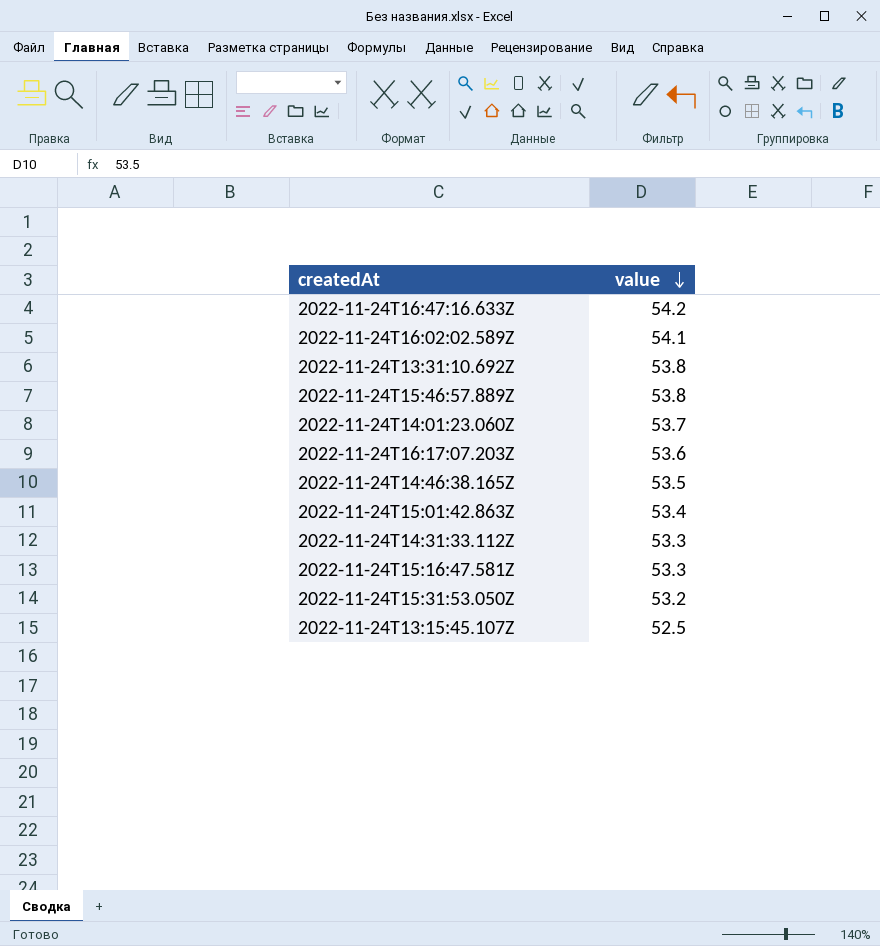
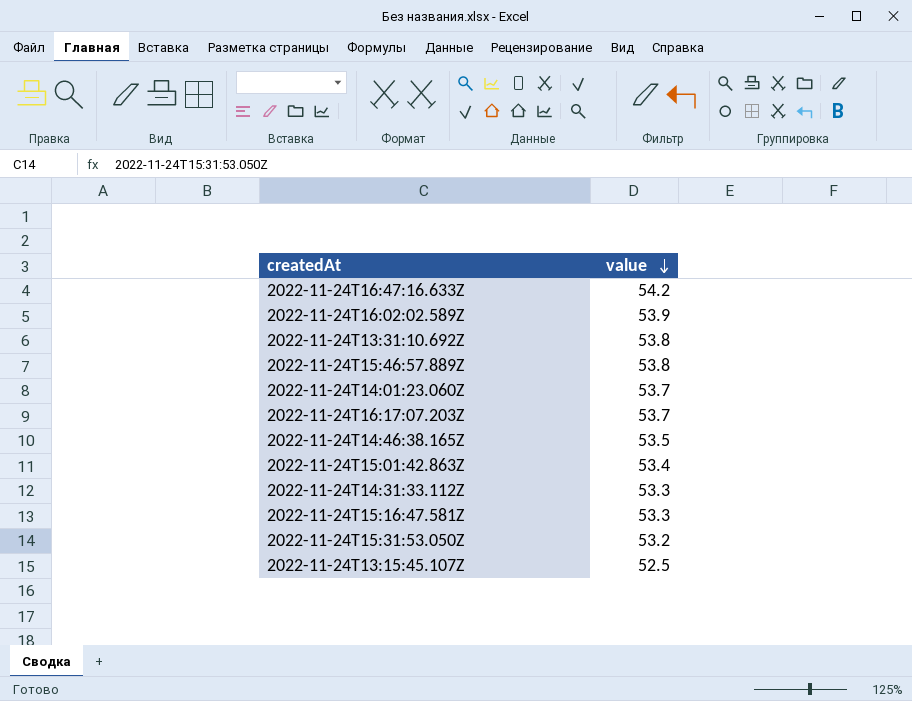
2022-11-24T16:02:02.589Z | value: 54.1 -> 53.9
2022-11-24T16:17:07.203Z | value: 53.6 -> 53.7

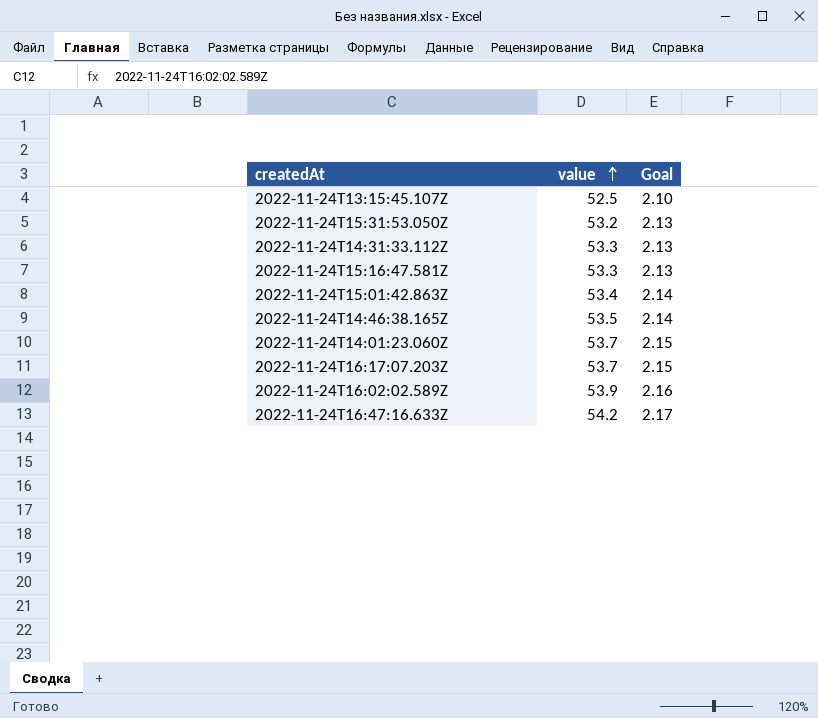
row order: value descending -> value ascending
column Goal | formula: none -> [value] * 0.04
row 2022-11-24T13:31:10.692Z: 53.8 -> none
row 2022-11-24T15:46:57.889Z: 53.8 -> none

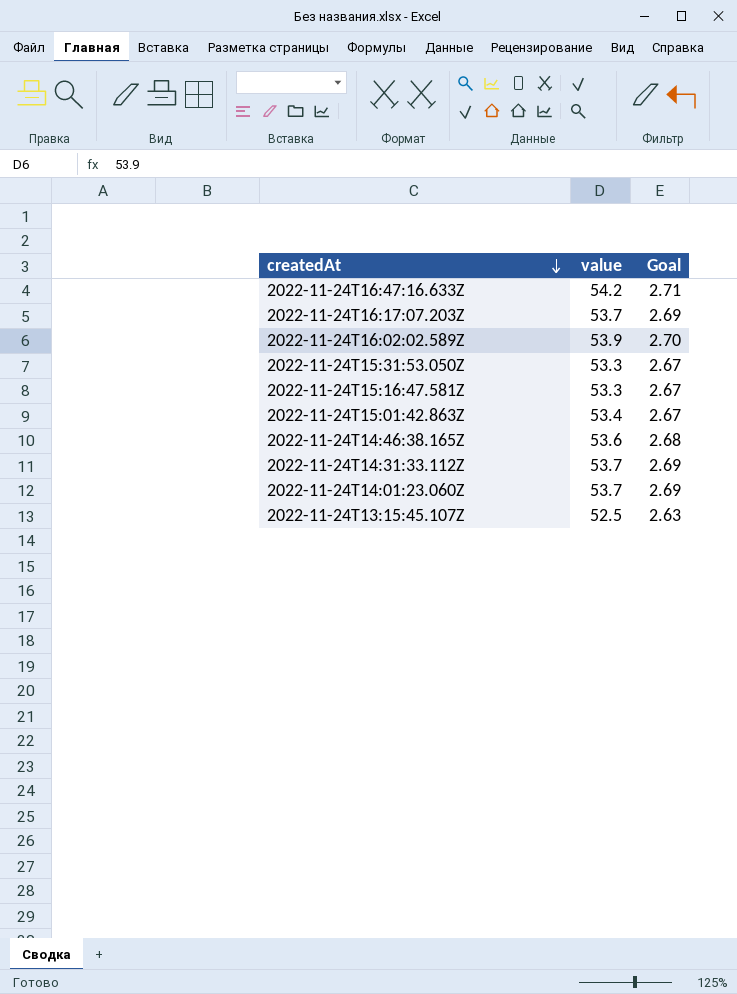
row order: value ascending -> createdAt descending
column Goal | formula: [value] * 0.04 -> [value] * 0.05
2022-11-24T15:31:53.050Z | value: 53.2 -> 53.3
2022-11-24T14:46:38.165Z | value: 53.5 -> 53.6
2022-11-24T14:31:33.112Z | value: 53.3 -> 53.7

